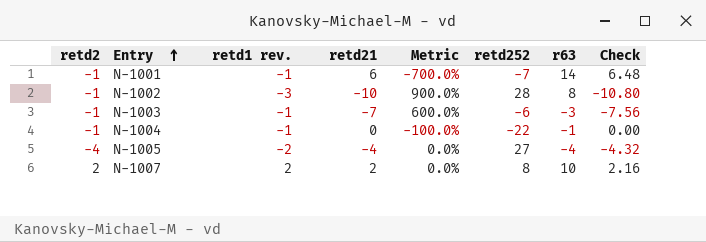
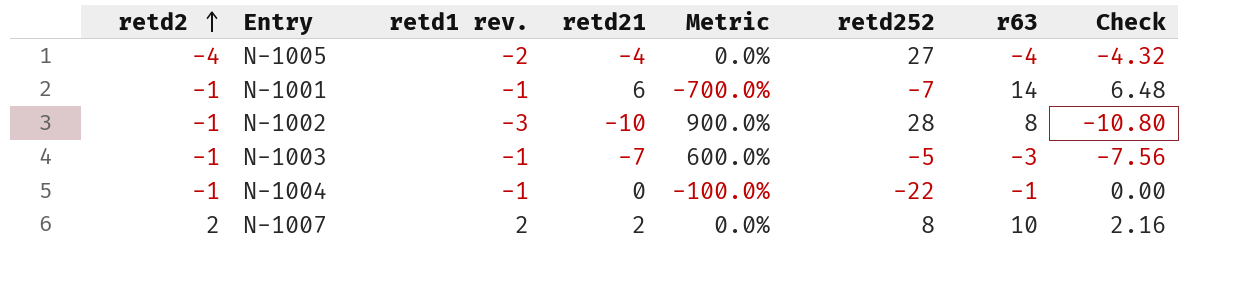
row order: Entry ascending -> retd2 ascending
N-1003 | retd252: -6 -> -5

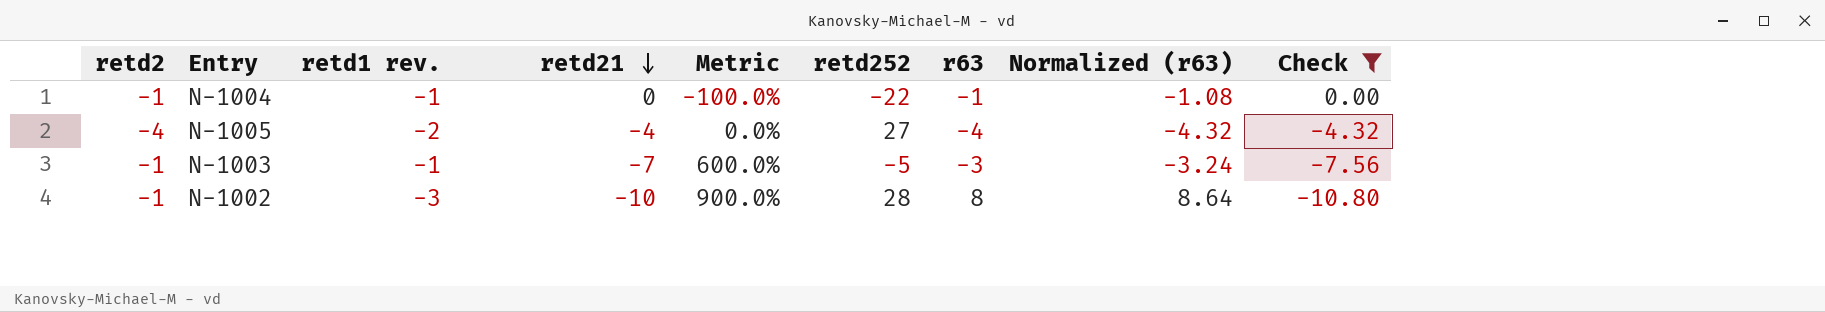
filter: none -> Check <= 0.00
row order: retd2 ascending -> retd21 descending
column Normalized (r63) | formula: none -> [r63] * 1.08

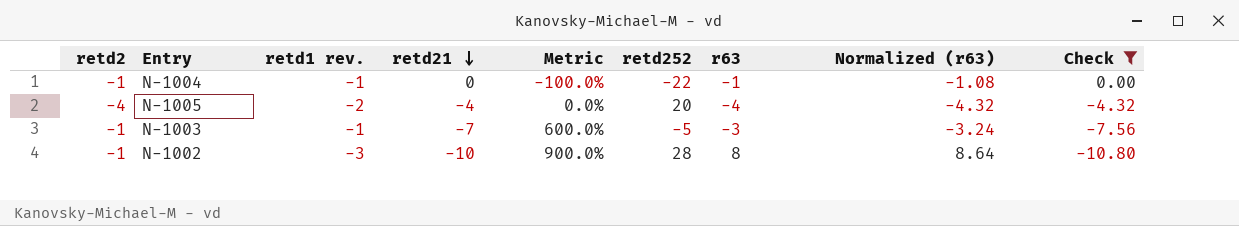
N-1005 | retd252: 27 -> 20

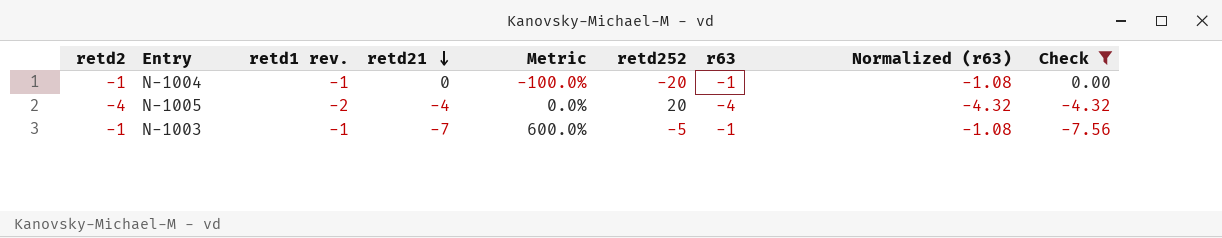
row N-1002: -1 | -3 | -10 | 900.0% | 28 | 8 | 8.64 | -10.80 -> none
N-1004 | retd252: -22 -> -20
N-1003 | r63: -3 -> -1
N-1003 | Normalized (r63): -3.24 -> -1.08

